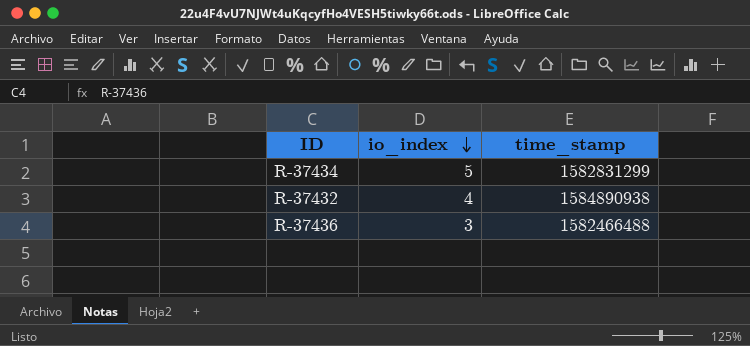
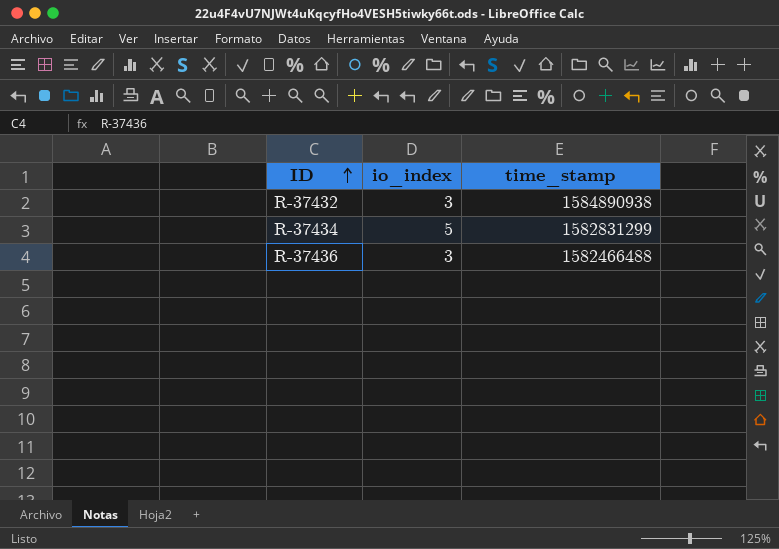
row order: io_index descending -> ID ascending
R-37432 | io_index: 4 -> 3

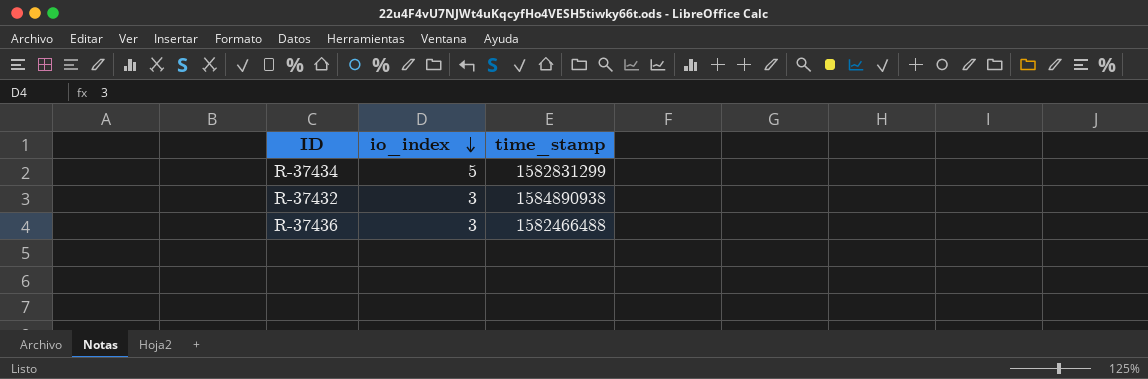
row order: ID ascending -> io_index descending

